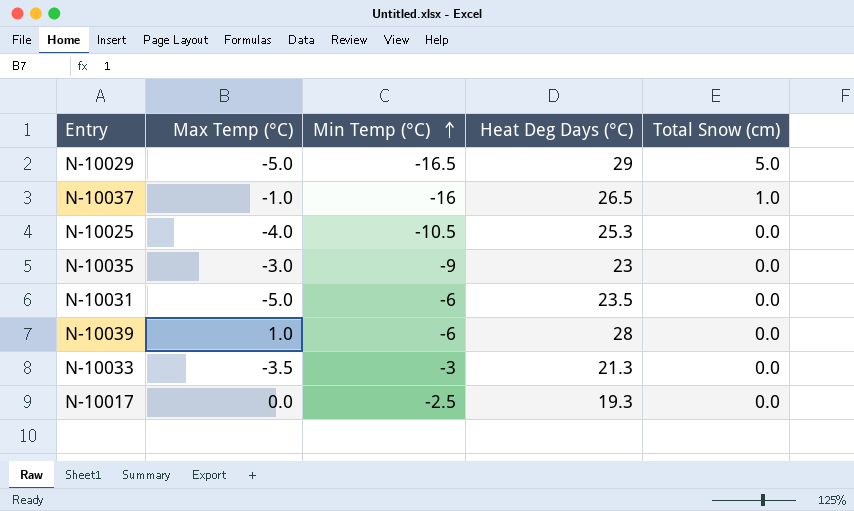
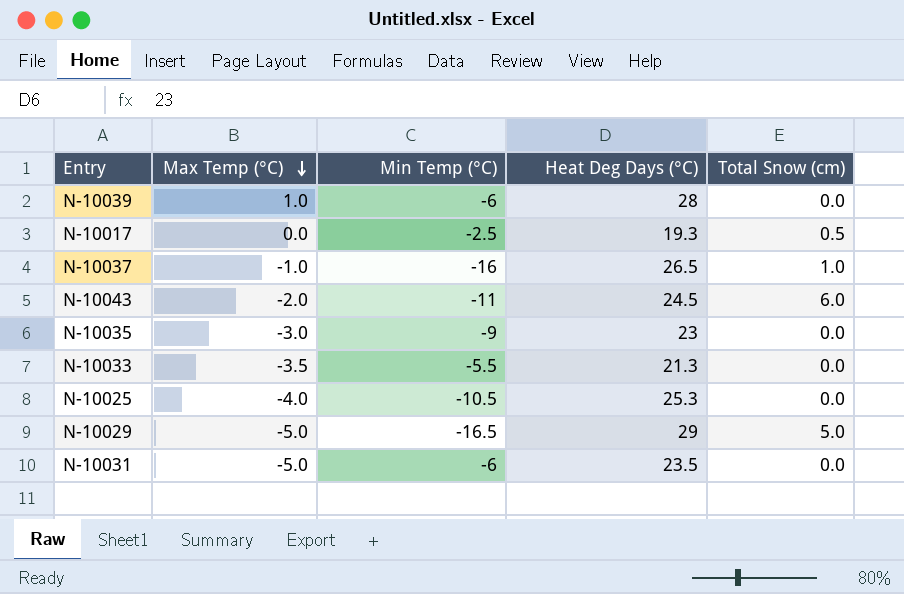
row order: Min Temp (°C) ascending -> Max Temp (°C) descending
N-10017 | Total Snow (cm): 0.0 -> 0.5
row N-10043: none -> -2.0 | -11 | 24.5 | 6.0
N-10033 | Min Temp (°C): -3 -> -5.5

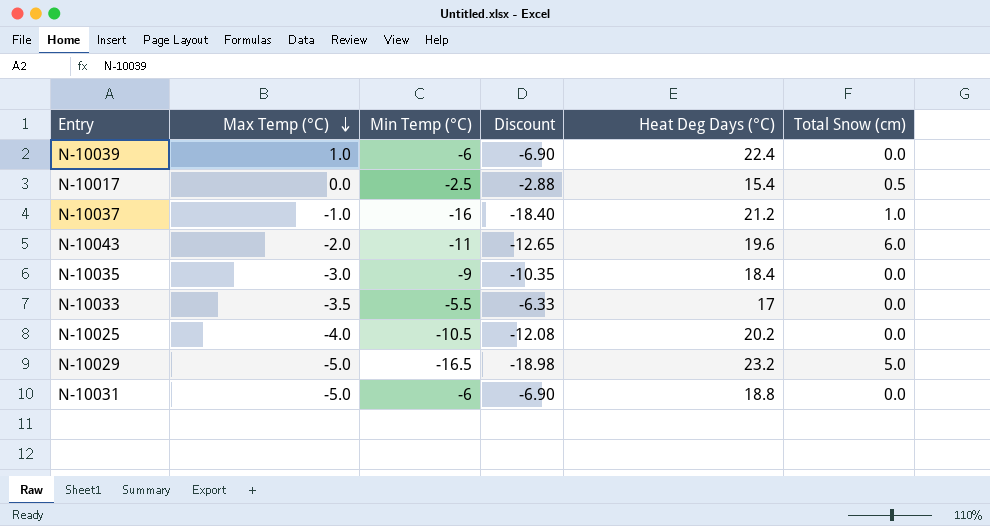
column Discount | formula: none -> [Min Temp (°C)] * 1.15
N-10039 | Heat Deg Days (°C): 28 -> 22.4
N-10017 | Heat Deg Days (°C): 19.3 -> 15.4
N-10037 | Heat Deg Days (°C): 26.5 -> 21.2
N-10043 | Heat Deg Days (°C): 24.5 -> 19.6
N-10035 | Heat Deg Days (°C): 23 -> 18.4
N-10033 | Heat Deg Days (°C): 21.3 -> 17
N-10025 | Heat Deg Days (°C): 25.3 -> 20.2
N-10029 | Heat Deg Days (°C): 29 -> 23.2
N-10031 | Heat Deg Days (°C): 23.5 -> 18.8

